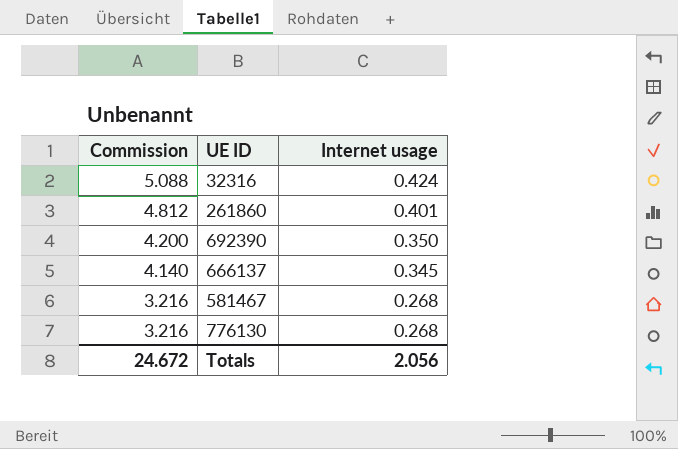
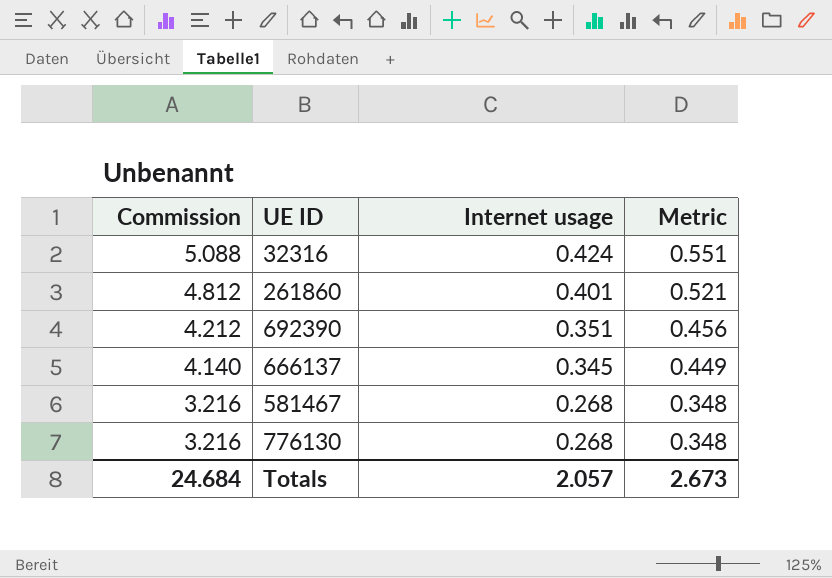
column Metric | formula: none -> [Internet usage] * 1.3
692390 | Commission: 4.200 -> 4.212
692390 | Internet usage: 0.350 -> 0.351
Totals | Commission: 24.672 -> 24.684
Totals | Internet usage: 2.056 -> 2.057

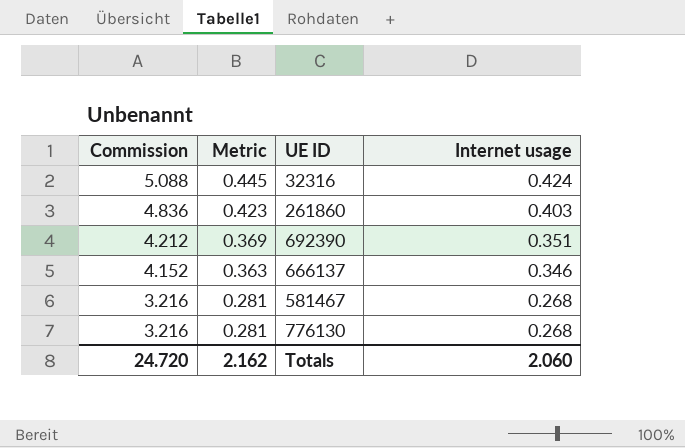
column Metric | formula: [Internet usage] * 1.3 -> [Internet usage] * 1.05
column Metric | position: 4 -> 2
261860 | Commission: 4.812 -> 4.836
261860 | Internet usage: 0.401 -> 0.403
666137 | Commission: 4.140 -> 4.152
666137 | Internet usage: 0.345 -> 0.346
Totals | Commission: 24.684 -> 24.720
Totals | Metric: 2.673 -> 2.162
Totals | Internet usage: 2.057 -> 2.060

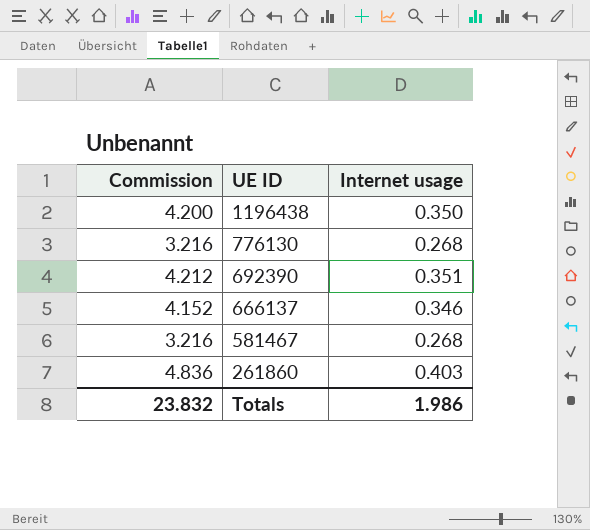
row order: Commission descending -> UE ID descending
column Metric | formula: [Internet usage] * 1.05 -> none
row 32316: 5.088 | 0.445 | 0.424 -> none
row 1196438: none -> 4.200 | 0.350
Totals | Commission: 24.720 -> 23.832
Totals | Internet usage: 2.060 -> 1.986

